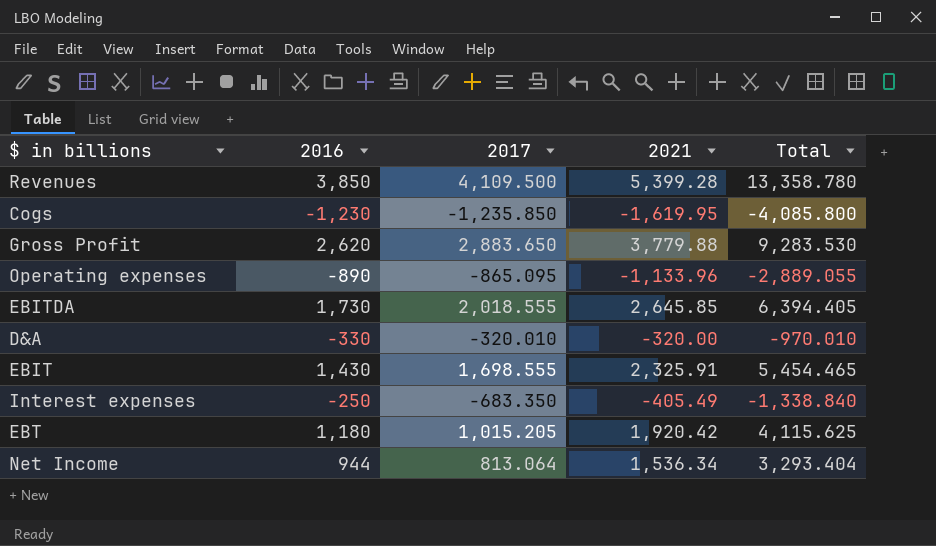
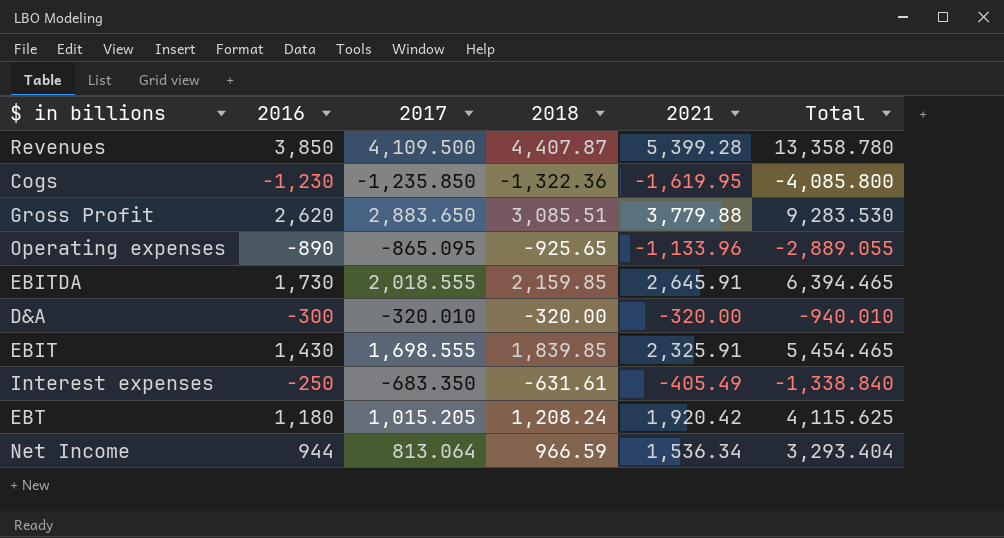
column 2018 | position: none -> 4
EBITDA | 2021: 2,645.85 -> 2,645.91
EBITDA | Total: 6,394.405 -> 6,394.465
D&A | 2016: -330 -> -300
D&A | Total: -970.010 -> -940.010

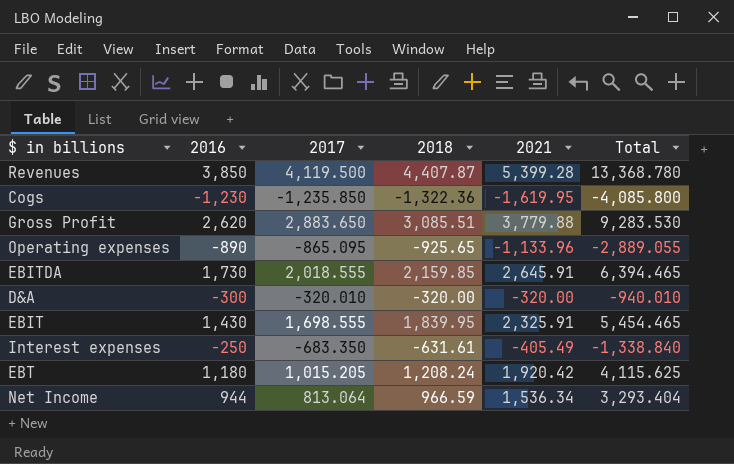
Revenues | 2017: 4,109.500 -> 4,119.500
Revenues | Total: 13,358.780 -> 13,368.780
EBIT | 2018: 1,839.85 -> 1,839.95

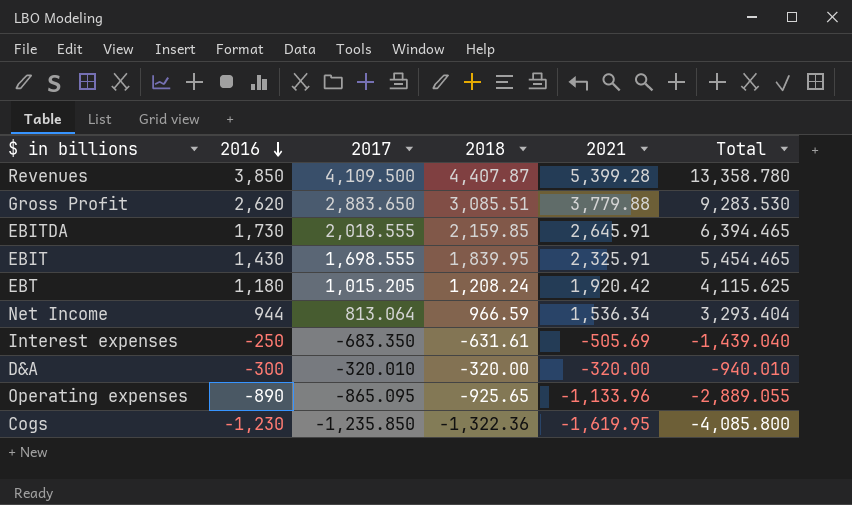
row order: none -> 2016 descending
Revenues | 2017: 4,119.500 -> 4,109.500
Revenues | Total: 13,368.780 -> 13,358.780
Interest expenses | 2021: -405.49 -> -505.69
Interest expenses | Total: -1,338.840 -> -1,439.040

